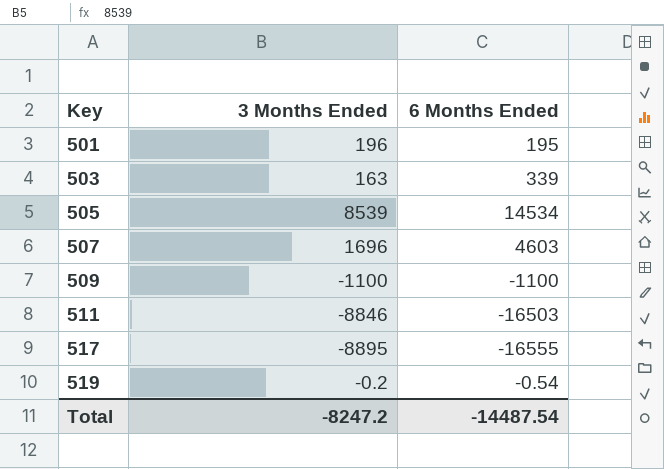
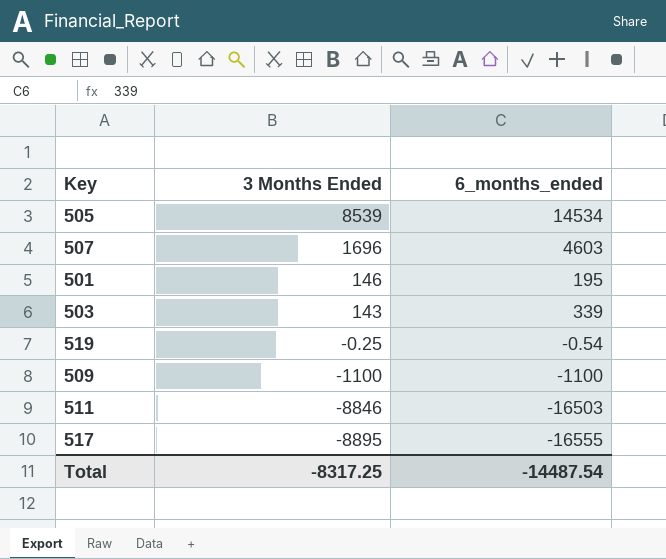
row order: Key ascending -> 3 Months Ended descending
column name: 6 Months Ended -> 6_months_ended
501 | 3 Months Ended: 196 -> 146
503 | 3 Months Ended: 163 -> 143
519 | 3 Months Ended: -0.2 -> -0.25
Total | 3 Months Ended: -8247.2 -> -8317.25

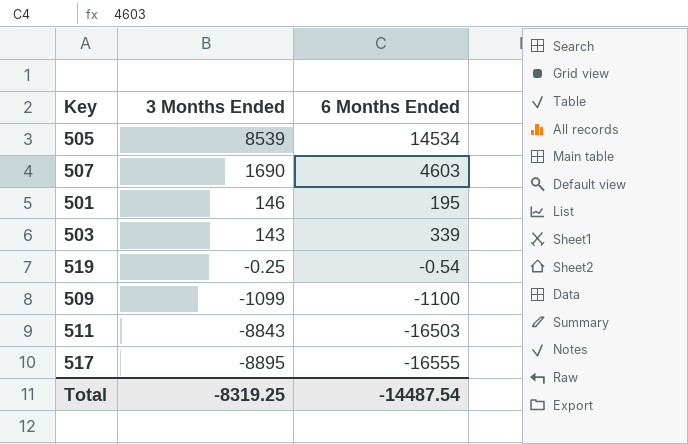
column name: 6_months_ended -> 6 Months Ended
507 | 3 Months Ended: 1696 -> 1690
509 | 3 Months Ended: -1100 -> -1099
511 | 3 Months Ended: -8846 -> -8843
Total | 3 Months Ended: -8317.25 -> -8319.25

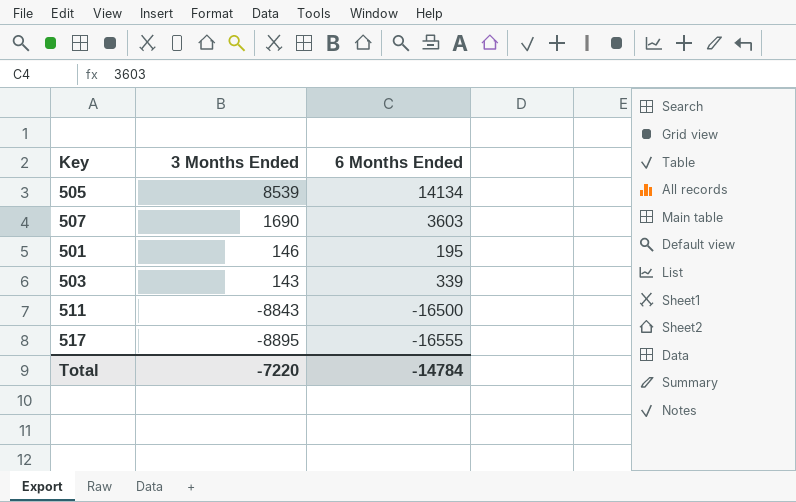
row 519: -0.25 | -0.54 -> none
row 509: -1099 | -1100 -> none
505 | 6 Months Ended: 14534 -> 14134
507 | 6 Months Ended: 4603 -> 3603
511 | 6 Months Ended: -16503 -> -16500
Total | 3 Months Ended: -8319.25 -> -7220
Total | 6 Months Ended: -14487.54 -> -14784

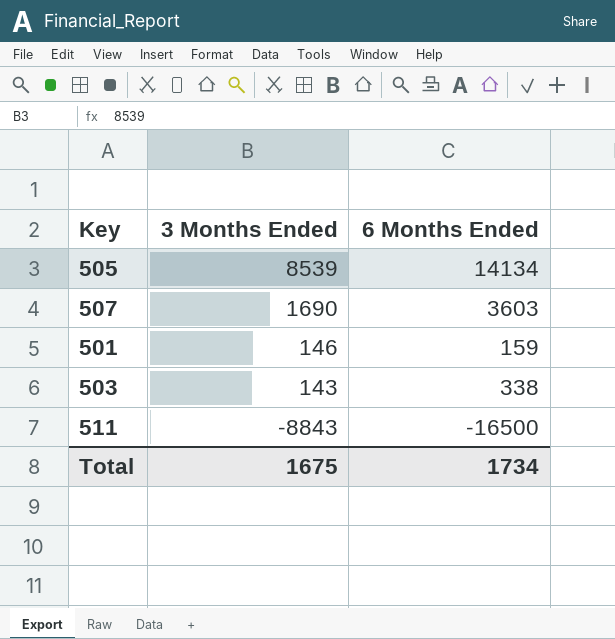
row 517: -8895 | -16555 -> none
501 | 6 Months Ended: 195 -> 159
503 | 6 Months Ended: 339 -> 338
Total | 3 Months Ended: -7220 -> 1675
Total | 6 Months Ended: -14784 -> 1734

